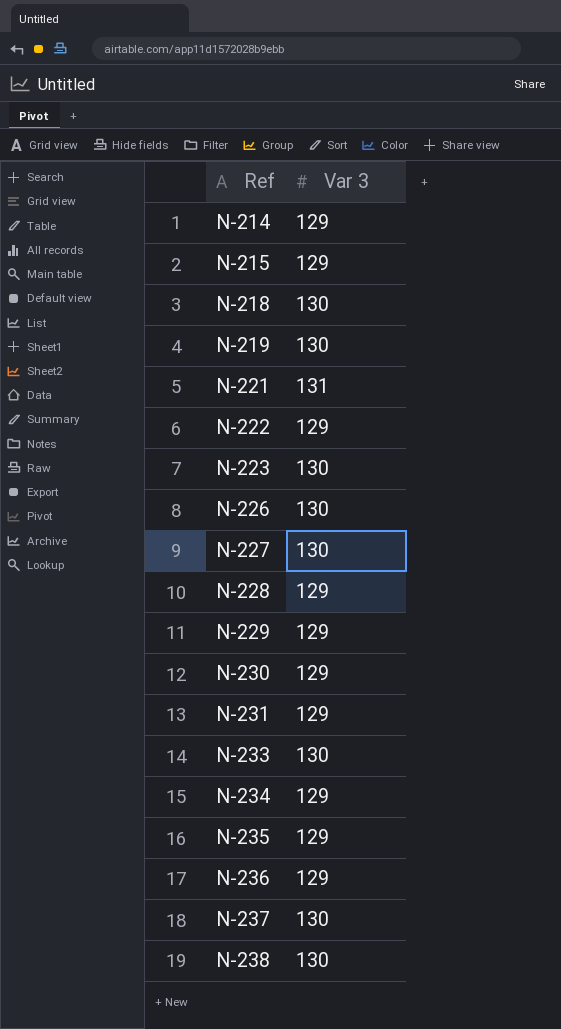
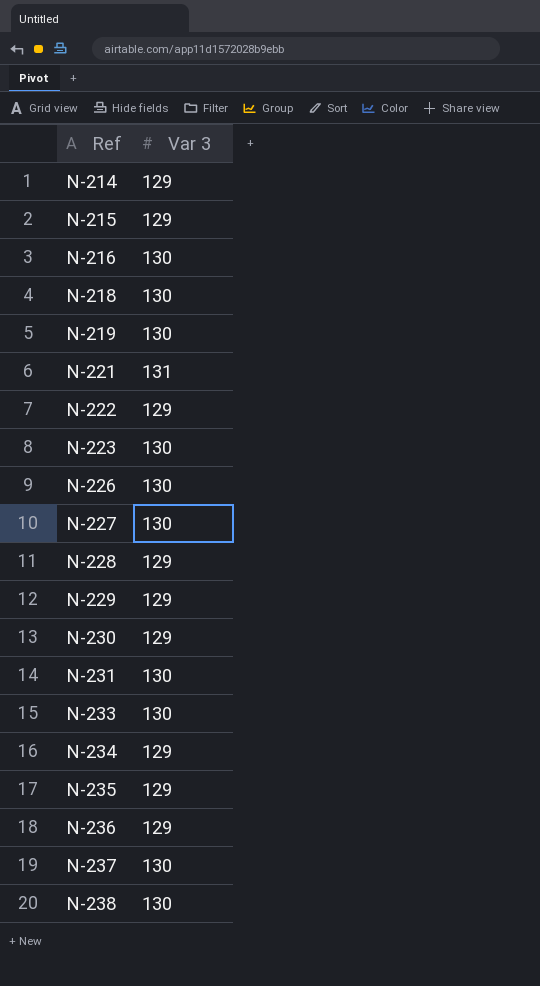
row N-216: none -> 130
N-231 | Var 3: 129 -> 130

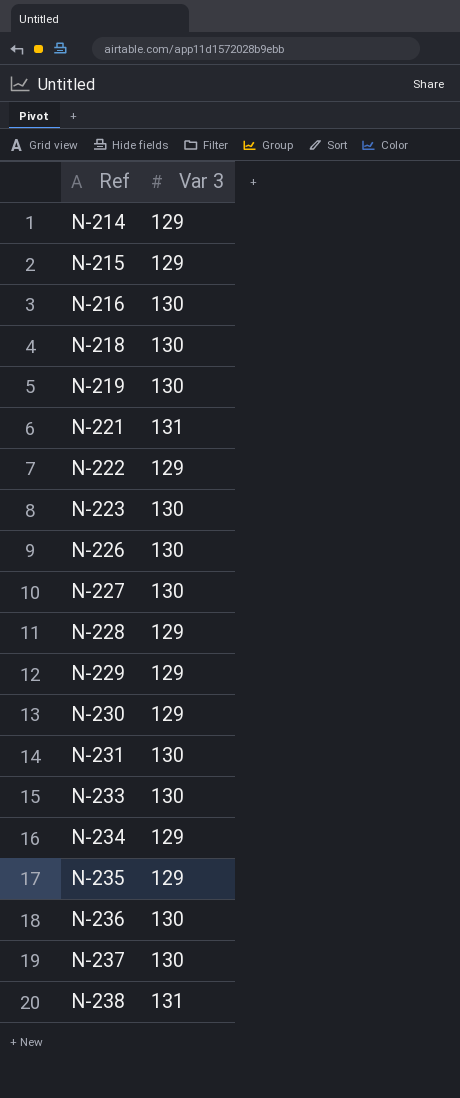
N-236 | Var 3: 129 -> 130
N-238 | Var 3: 130 -> 131

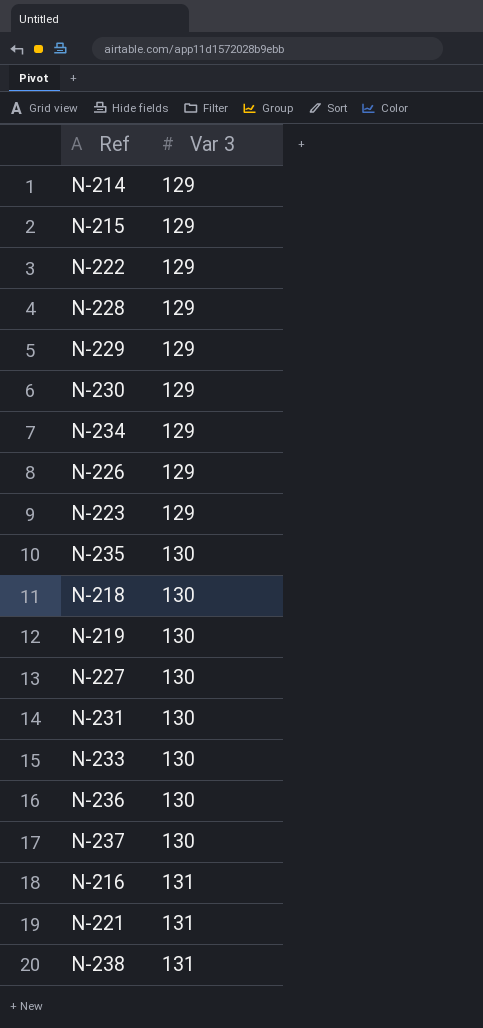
row order: Ref ascending -> Var 3 ascending
N-226 | Var 3: 130 -> 129
N-223 | Var 3: 130 -> 129
N-235 | Var 3: 129 -> 130
N-216 | Var 3: 130 -> 131

